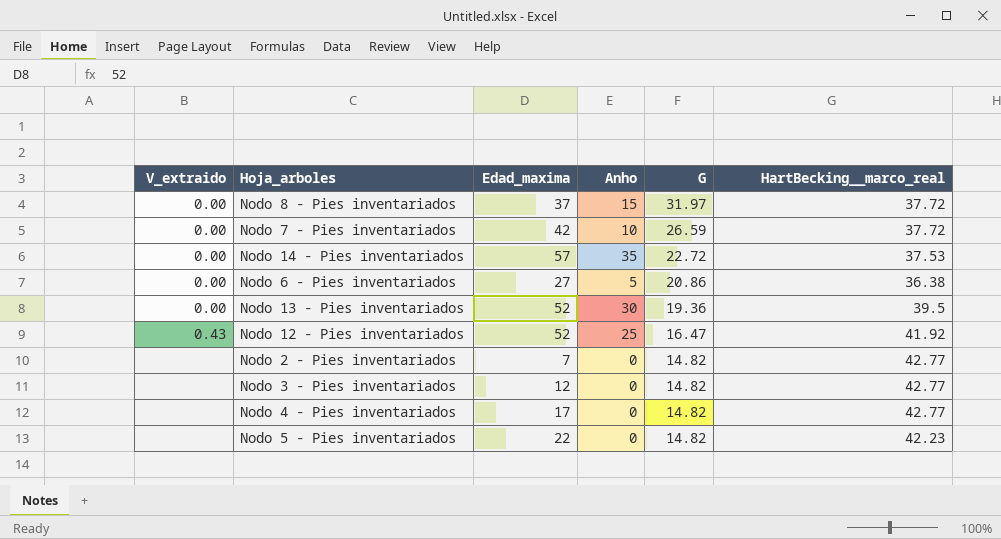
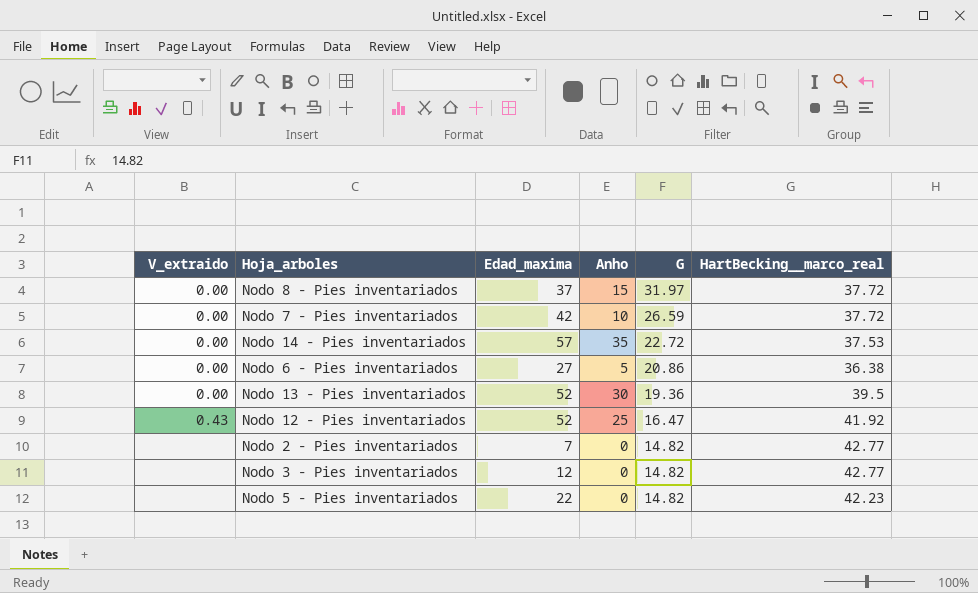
row Nodo 4 - Pies inventariados: none | 17 | 0 | 14.82 | 42.77 -> none

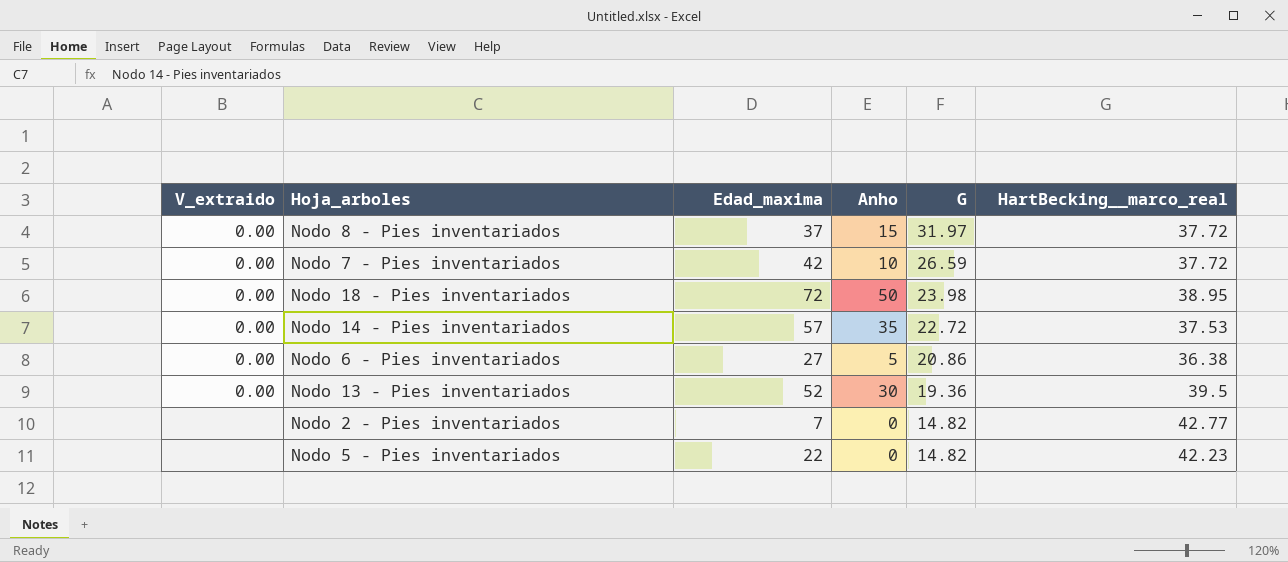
row Nodo 12 - Pies inventariados: 0.43 | 52 | 25 | 16.47 | 41.92 -> none
row Nodo 3 - Pies inventariados: none | 12 | 0 | 14.82 | 42.77 -> none
row Nodo 18 - Pies inventariados: none -> 0.00 | 72 | 50 | 23.98 | 38.95

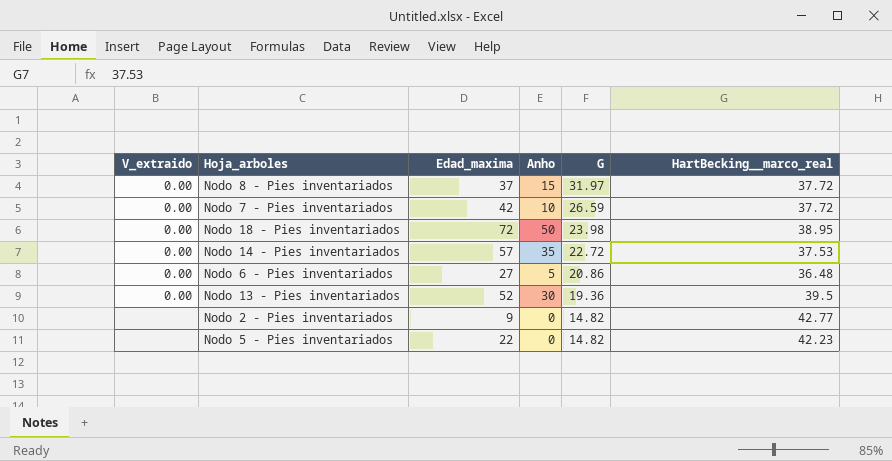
Nodo 6 - Pies inventariados | HartBecking__marco_real: 36.38 -> 36.48
Nodo 2 - Pies inventariados | Edad_maxima: 7 -> 9

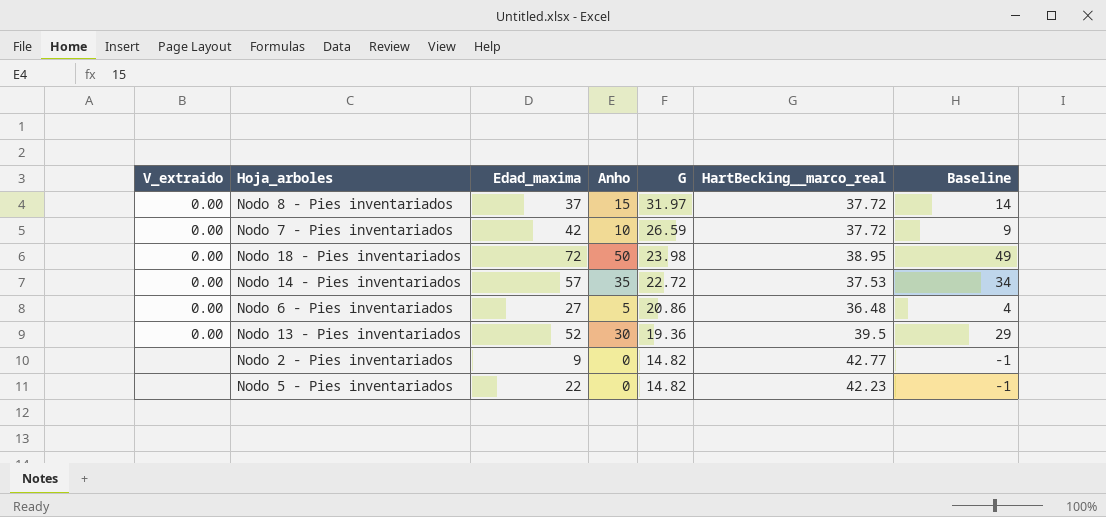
column Baseline | formula: none -> [Anho] - 1

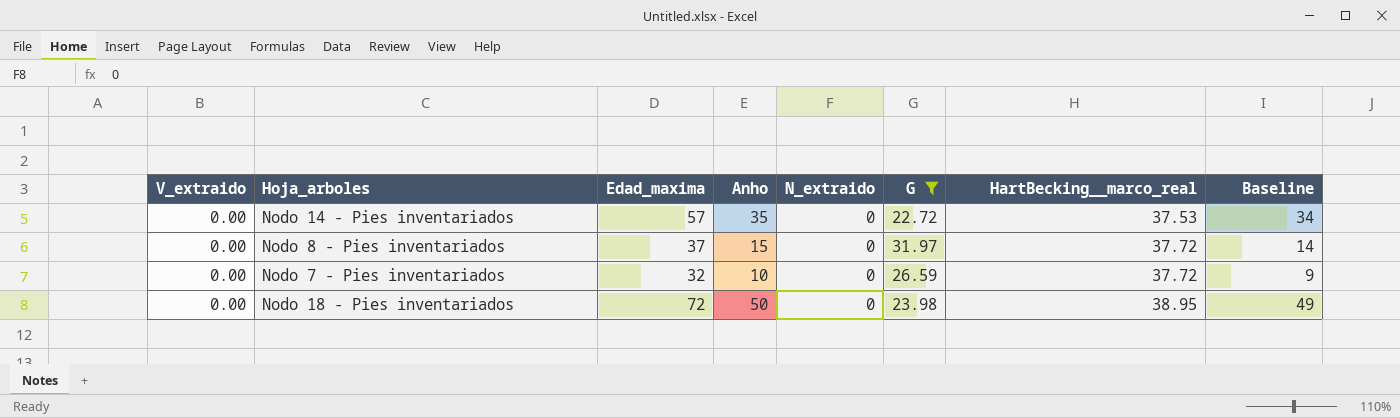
filter: none -> G >= 22.72
row order: G descending -> HartBecking__marco_real ascending
column N_extraido | position: none -> 5
Nodo 7 - Pies inventariados | Edad_maxima: 42 -> 32

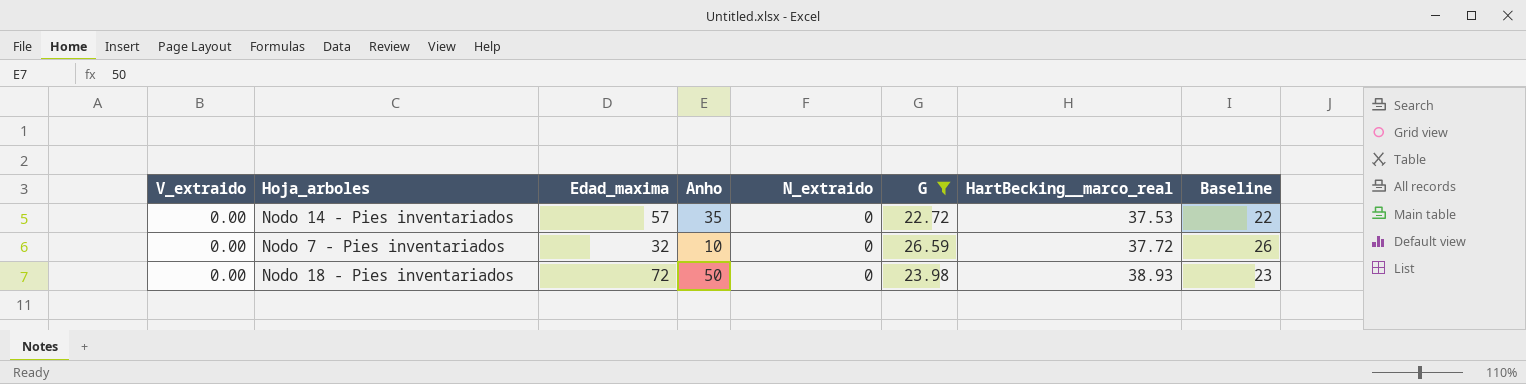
column Baseline | formula: [Anho] - 1 -> [G] - 1
row Nodo 8 - Pies inventariados: 0.00 | 37 | 15 | 0 | 31.97 | 37.72 | 14 -> none
Nodo 18 - Pies inventariados | HartBecking__marco_real: 38.95 -> 38.93

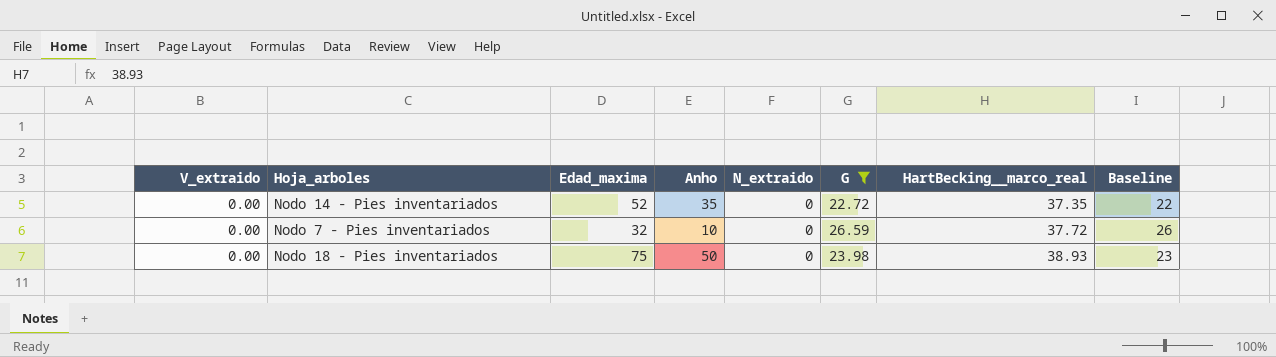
Nodo 14 - Pies inventariados | Edad_maxima: 57 -> 52
Nodo 14 - Pies inventariados | HartBecking__marco_real: 37.53 -> 37.35
Nodo 18 - Pies inventariados | Edad_maxima: 72 -> 75

